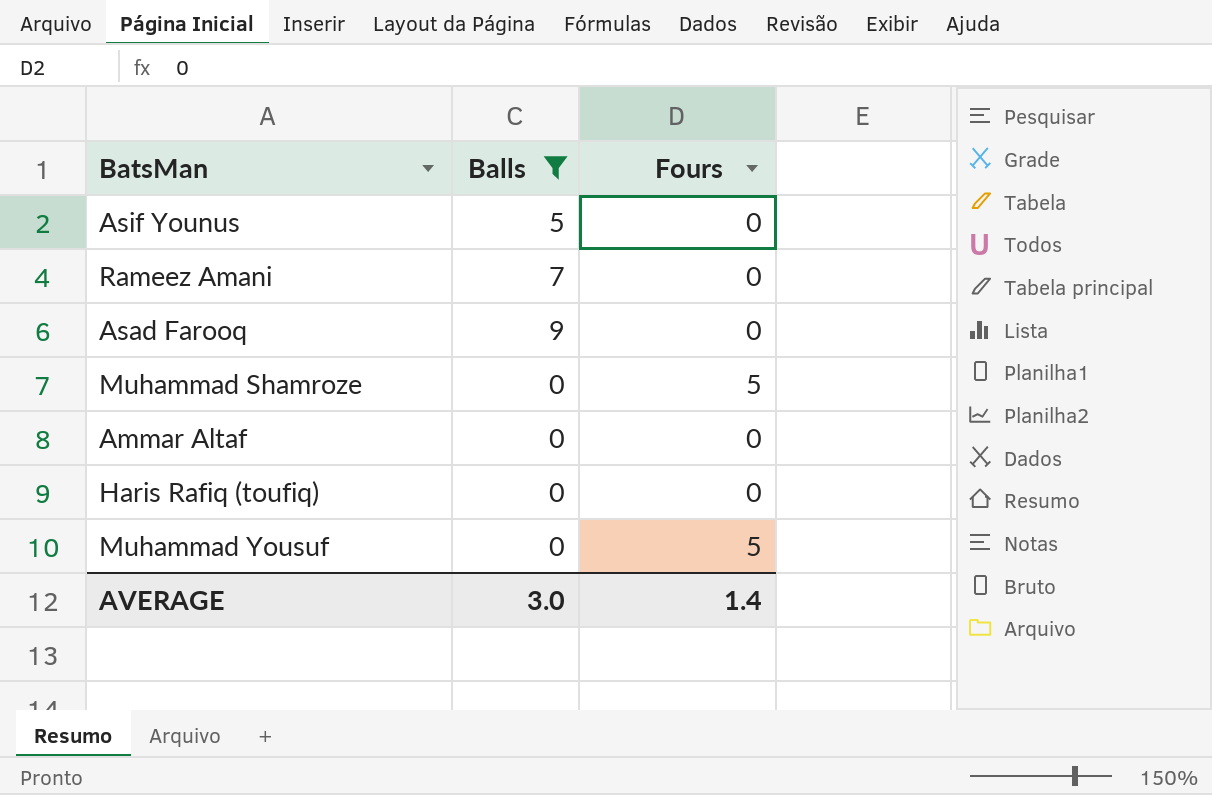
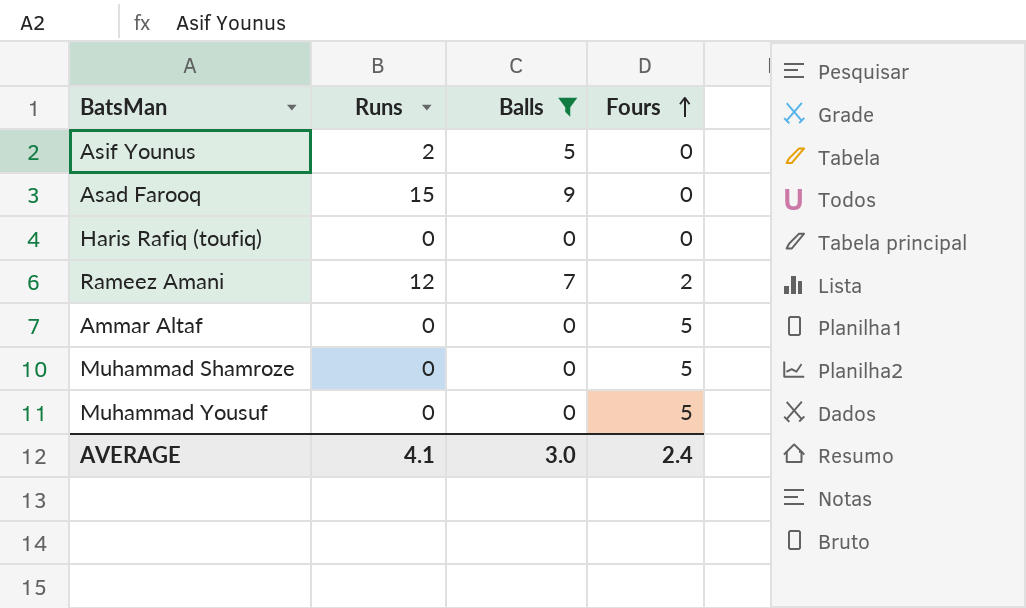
row order: none -> Fours ascending
column Runs | position: none -> 2
Rameez Amani | Fours: 0 -> 2
Ammar Altaf | Fours: 0 -> 5
AVERAGE | Fours: 1.4 -> 2.4

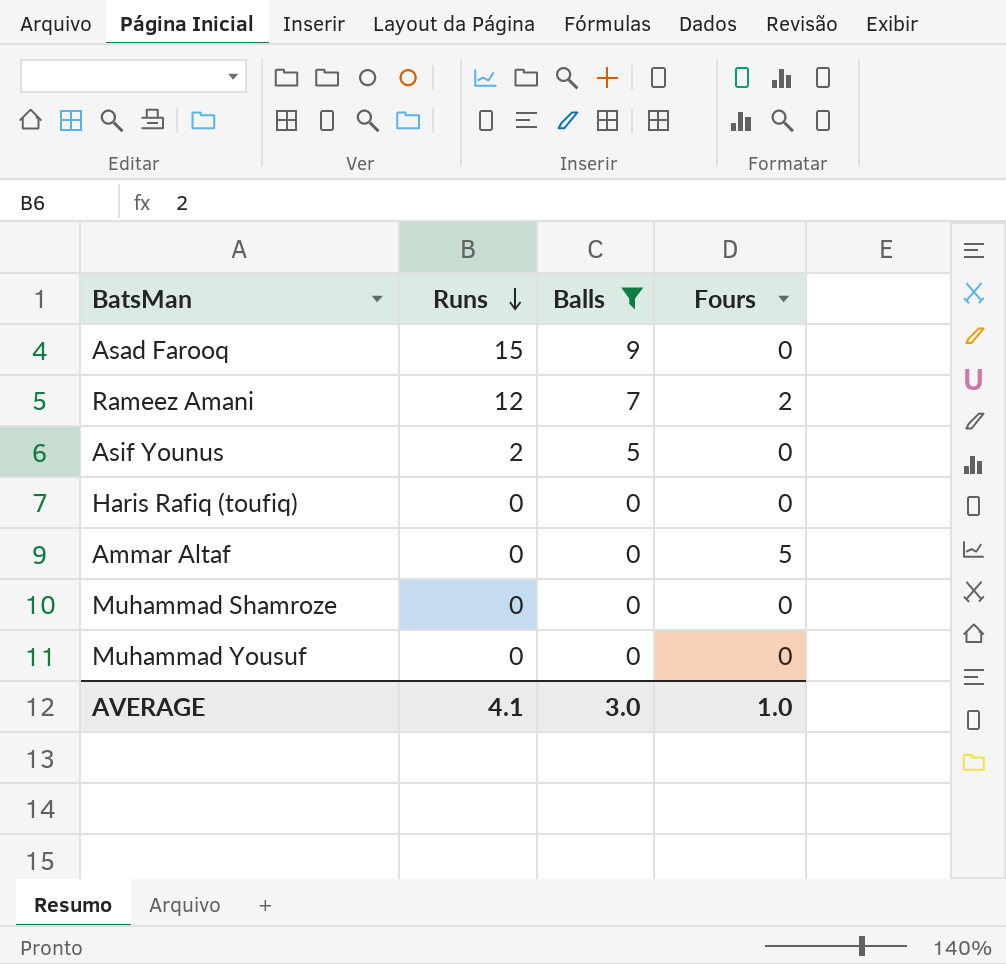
row order: Fours ascending -> Runs descending
Muhammad Shamroze | Fours: 5 -> 0
Muhammad Yousuf | Fours: 5 -> 0
AVERAGE | Fours: 2.4 -> 1.0

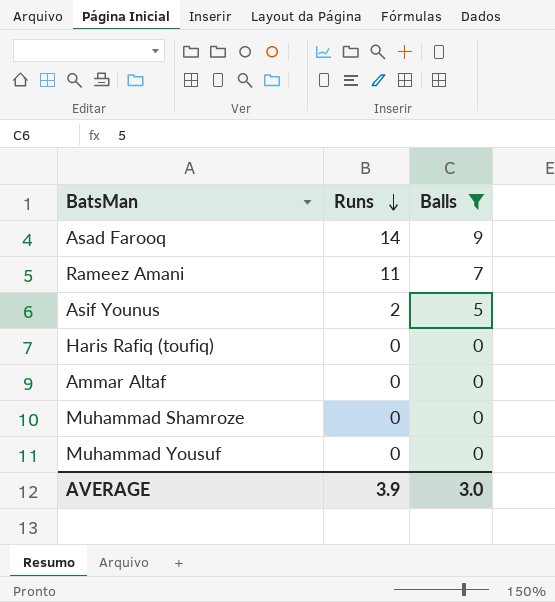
column Fours | position: 4 -> none
Asad Farooq | Runs: 15 -> 14
Rameez Amani | Runs: 12 -> 11
AVERAGE | Runs: 4.1 -> 3.9

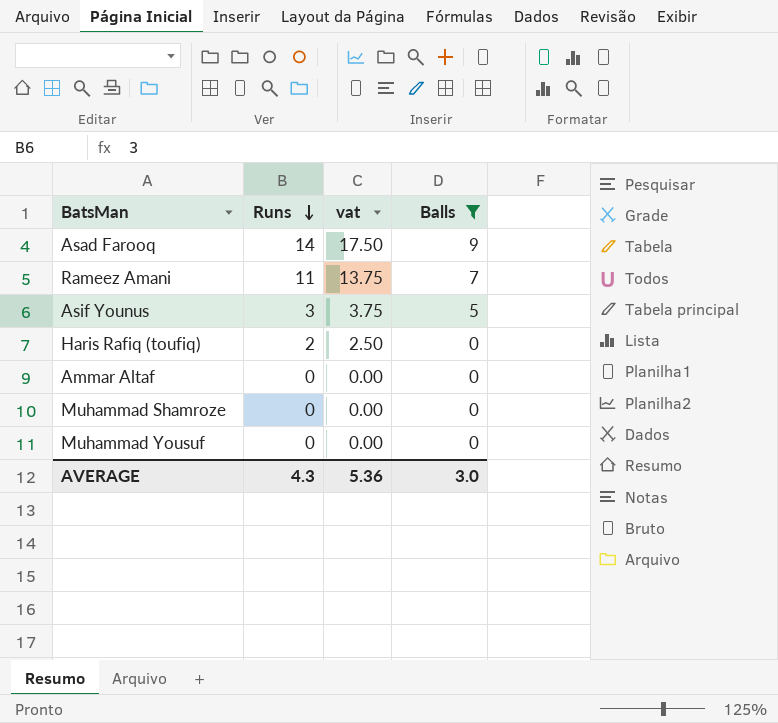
column vat | formula: none -> [Runs] * 1.25
Asif Younus | Runs: 2 -> 3
Haris Rafiq (toufiq) | Runs: 0 -> 2
AVERAGE | Runs: 3.9 -> 4.3

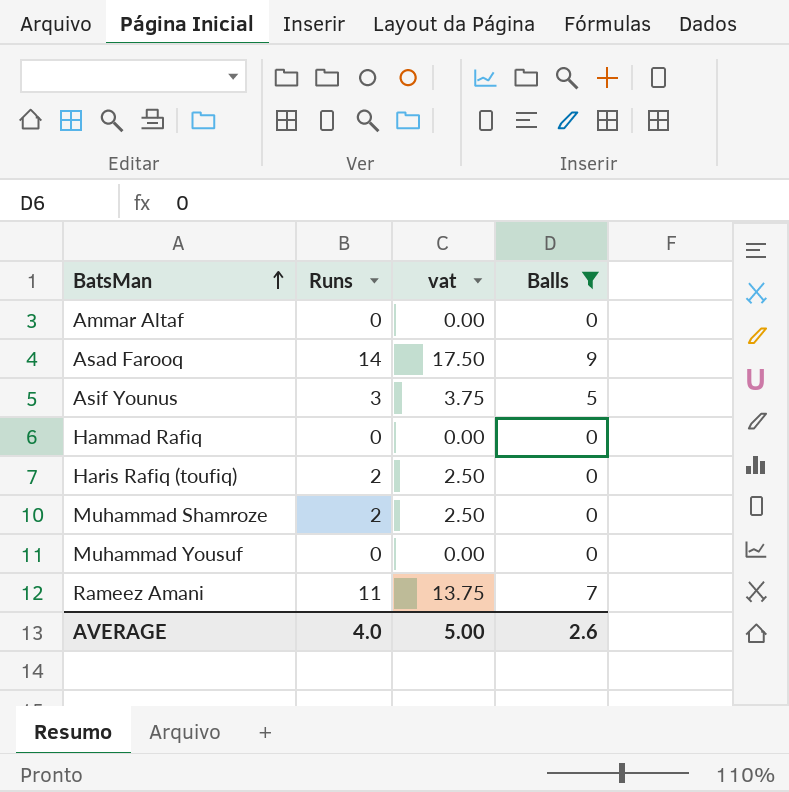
row order: Runs descending -> BatsMan ascending
row Hammad Rafiq: none -> 0 | 0.00 | 0
Muhammad Shamroze | Runs: 0 -> 2
Muhammad Shamroze | vat: 0.00 -> 2.50
AVERAGE | Runs: 4.3 -> 4.0
AVERAGE | vat: 5.36 -> 5.00
AVERAGE | Balls: 3.0 -> 2.6

